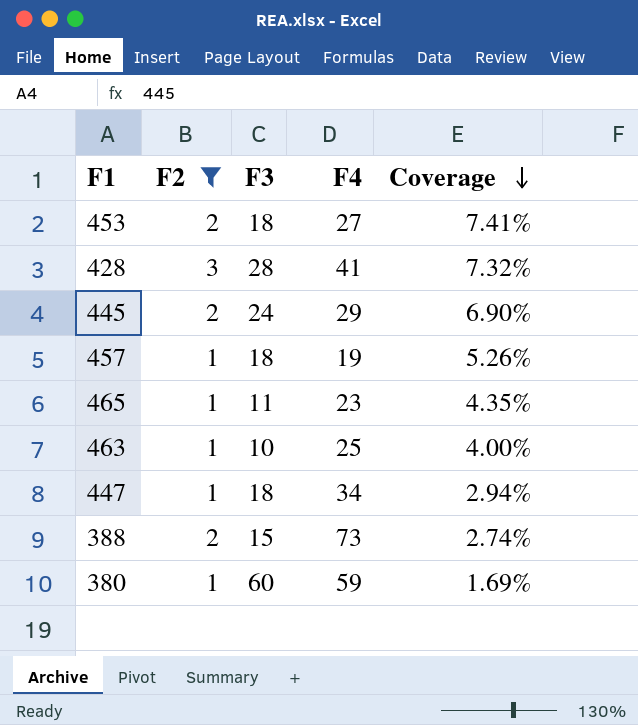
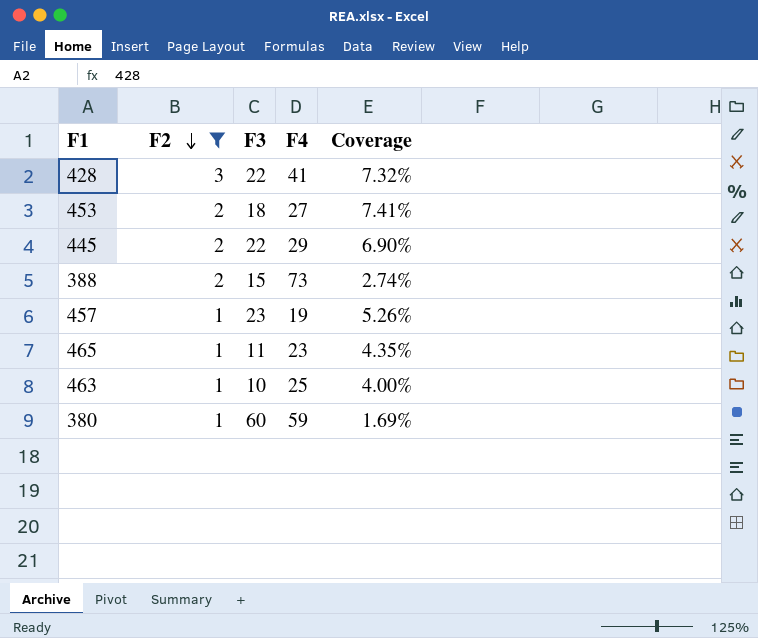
row order: Coverage descending -> F2 descending
row 447: 1 | 18 | 34 | 2.94% -> none
428 | F3: 28 -> 22
445 | F3: 24 -> 22
457 | F3: 18 -> 23

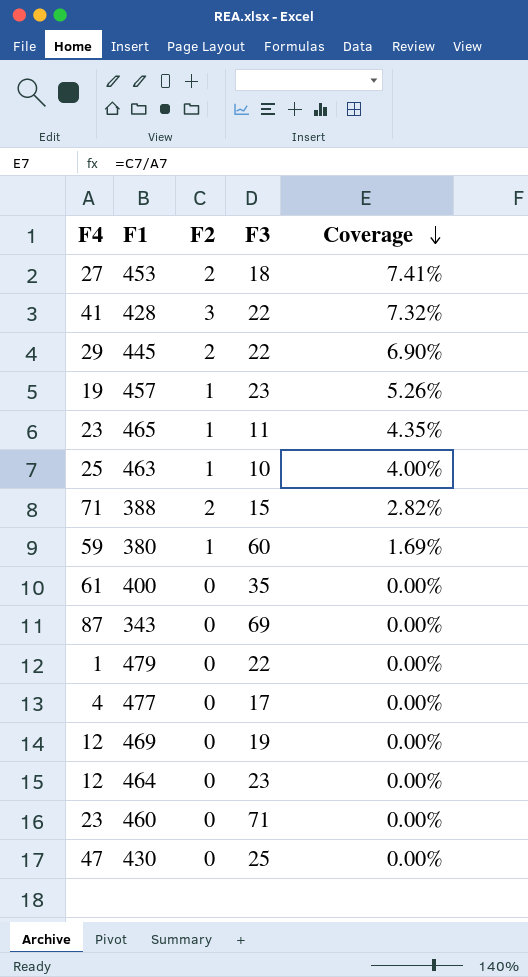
filter: F2 != 0 -> none
row order: F2 descending -> Coverage descending
column F4 | position: 4 -> 1
388 | F4: 73 -> 71
388 | Coverage: 2.74% -> 2.82%

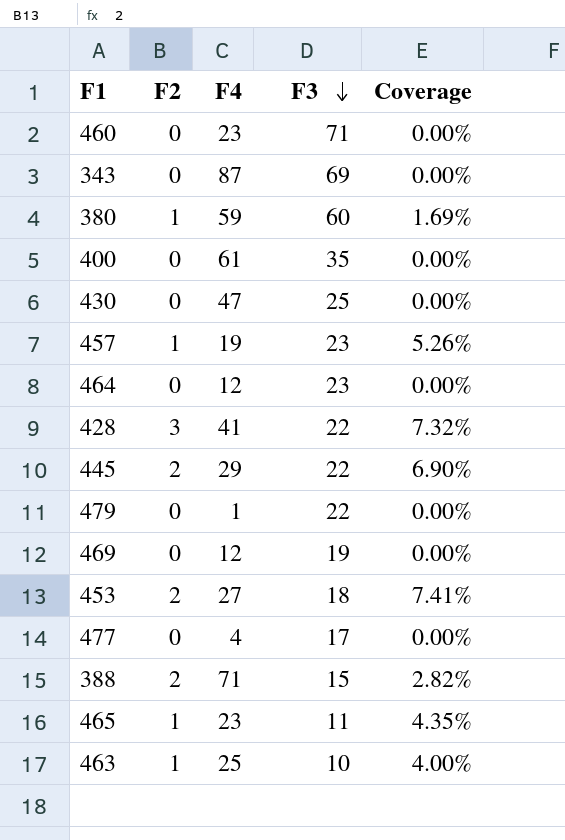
row order: Coverage descending -> F3 descending
column F4 | position: 1 -> 3

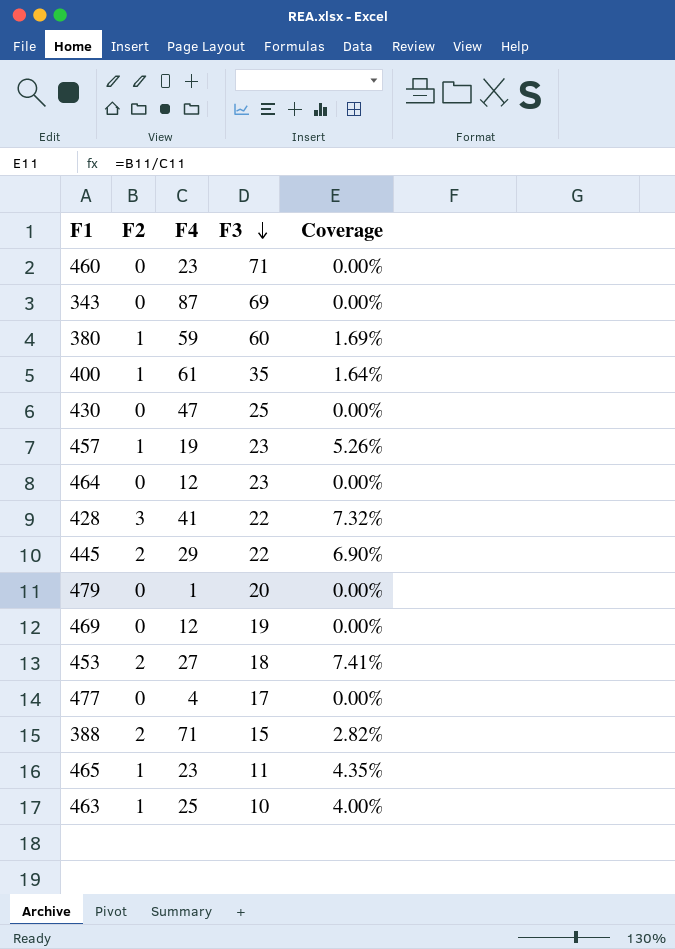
400 | F2: 0 -> 1
400 | Coverage: 0.00% -> 1.64%
479 | F3: 22 -> 20

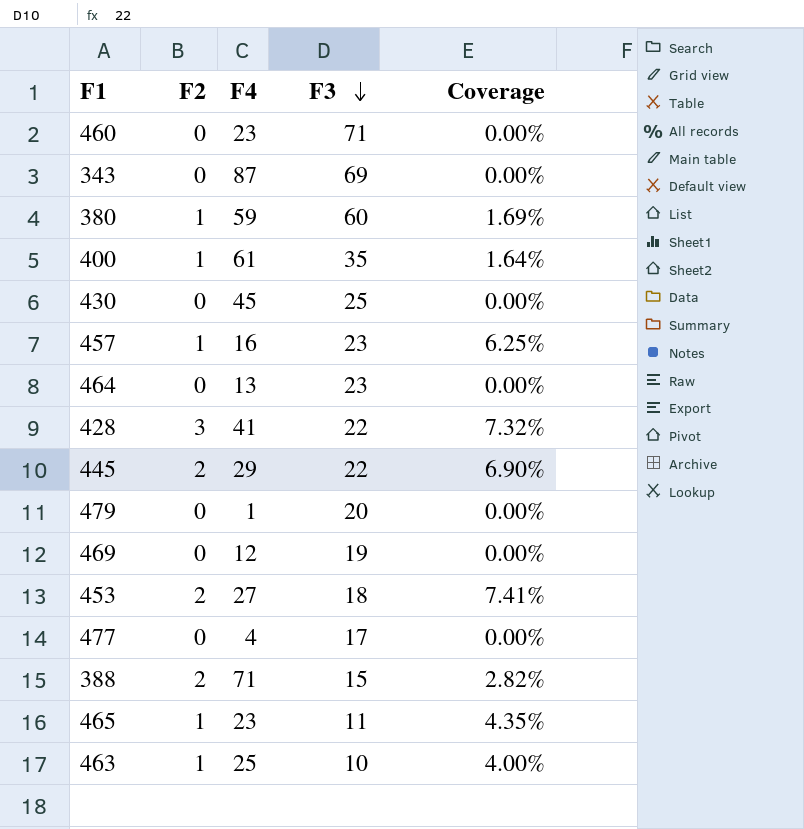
430 | F4: 47 -> 45
457 | F4: 19 -> 16
457 | Coverage: 5.26% -> 6.25%
464 | F4: 12 -> 13

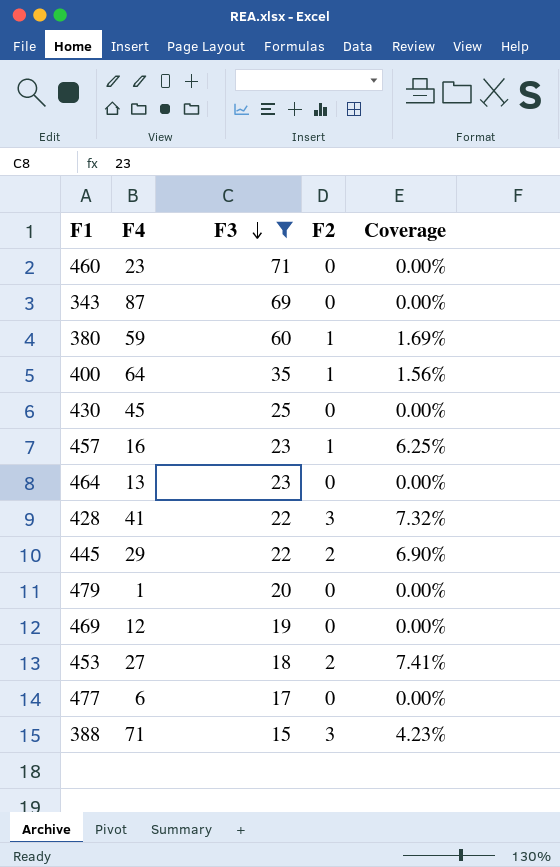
filter: none -> F3 >= 15
column F2 | position: 2 -> 4
400 | F4: 61 -> 64
400 | Coverage: 1.64% -> 1.56%
477 | F4: 4 -> 6
388 | F2: 2 -> 3
388 | Coverage: 2.82% -> 4.23%

